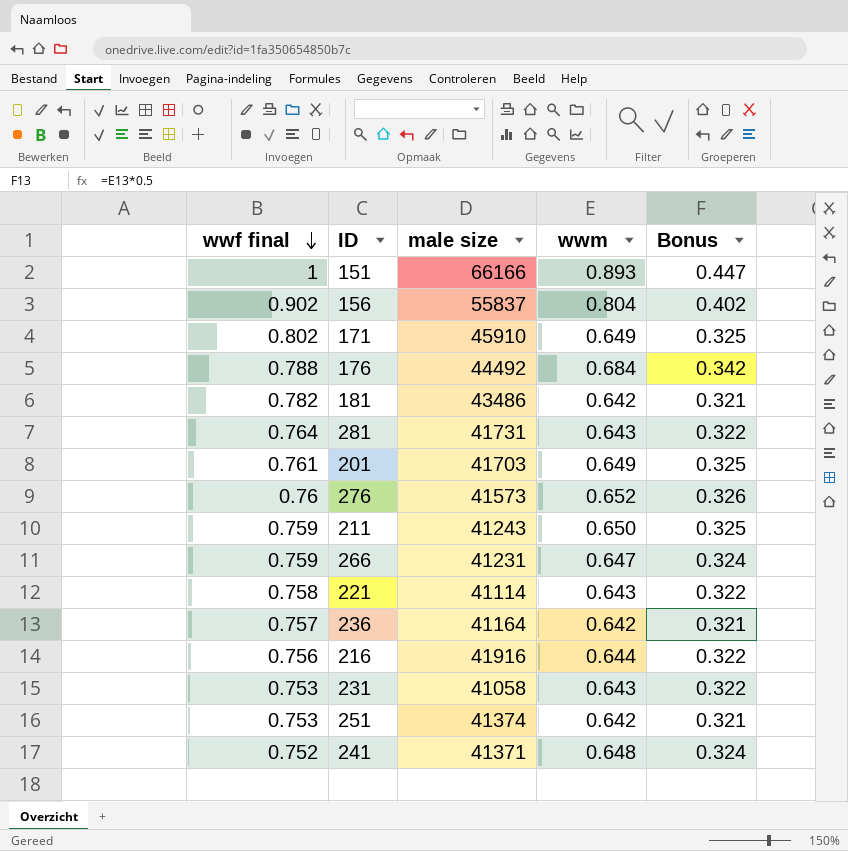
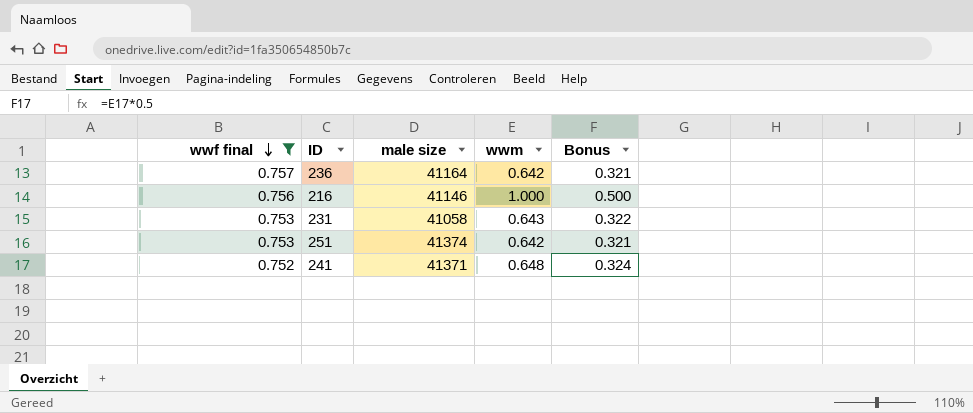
filter: none -> wwf final <= 0.757
216 | male size: 41916 -> 41146
216 | wwm: 0.644 -> 1.000
216 | Bonus: 0.322 -> 0.500

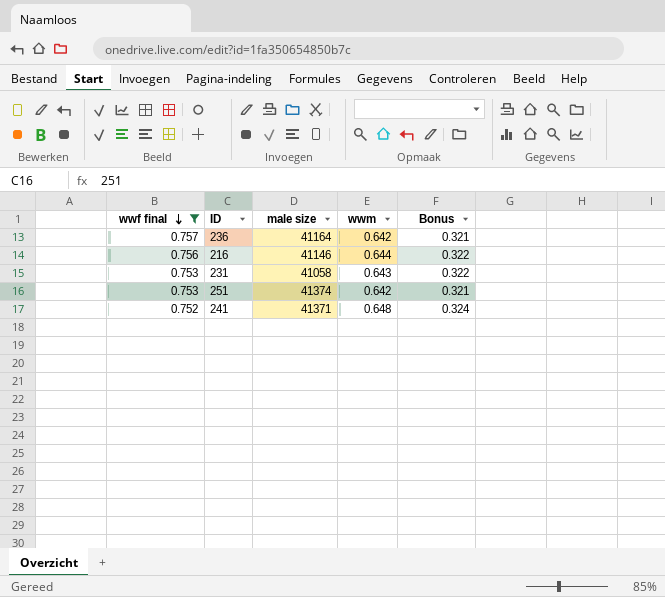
216 | wwm: 1.000 -> 0.644
216 | Bonus: 0.500 -> 0.322

